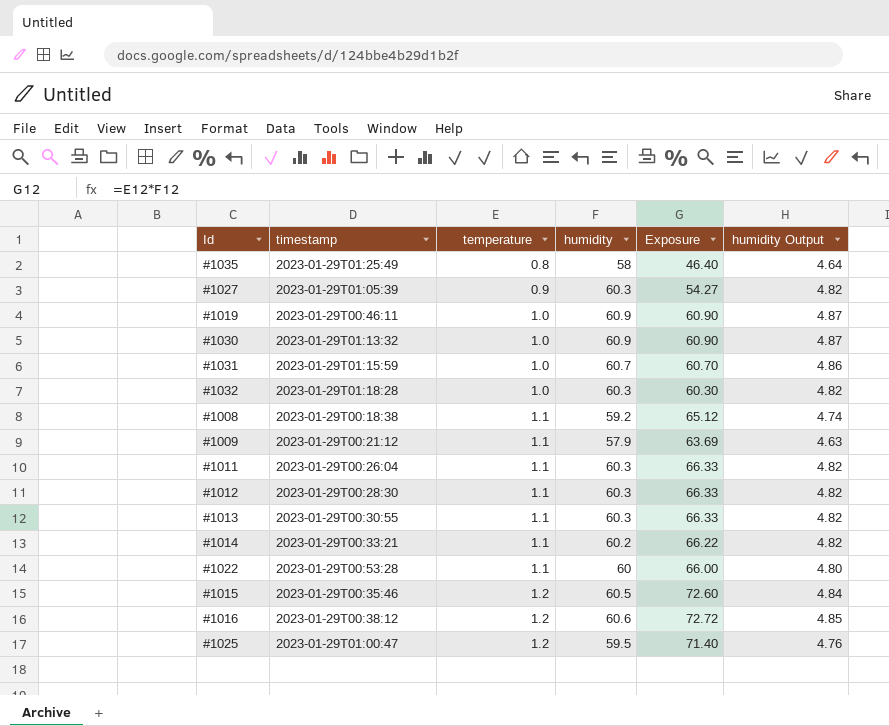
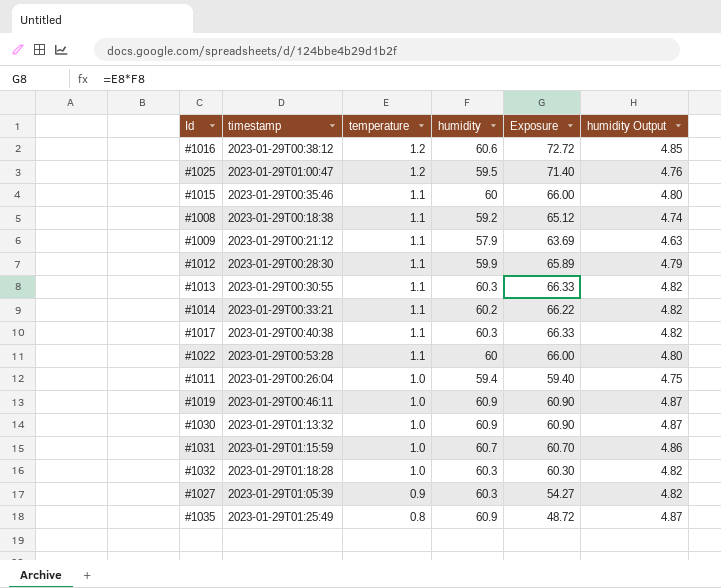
row order: temperature ascending -> temperature descending
#1015 | temperature: 1.2 -> 1.1
#1015 | humidity: 60.5 -> 60
#1015 | Exposure: 72.60 -> 66.00
#1015 | humidity Output: 4.84 -> 4.80
#1012 | humidity: 60.3 -> 59.9
#1012 | Exposure: 66.33 -> 65.89
#1012 | humidity Output: 4.82 -> 4.79
row #1017: none -> 2023-01-29T00:40:38 | 1.1 | 60.3 | 66.33 | 4.82
#1011 | temperature: 1.1 -> 1.0
#1011 | humidity: 60.3 -> 59.4
#1011 | Exposure: 66.33 -> 59.40
#1011 | humidity Output: 4.82 -> 4.75
#1035 | humidity: 58 -> 60.9
#1035 | Exposure: 46.40 -> 48.72
#1035 | humidity Output: 4.64 -> 4.87

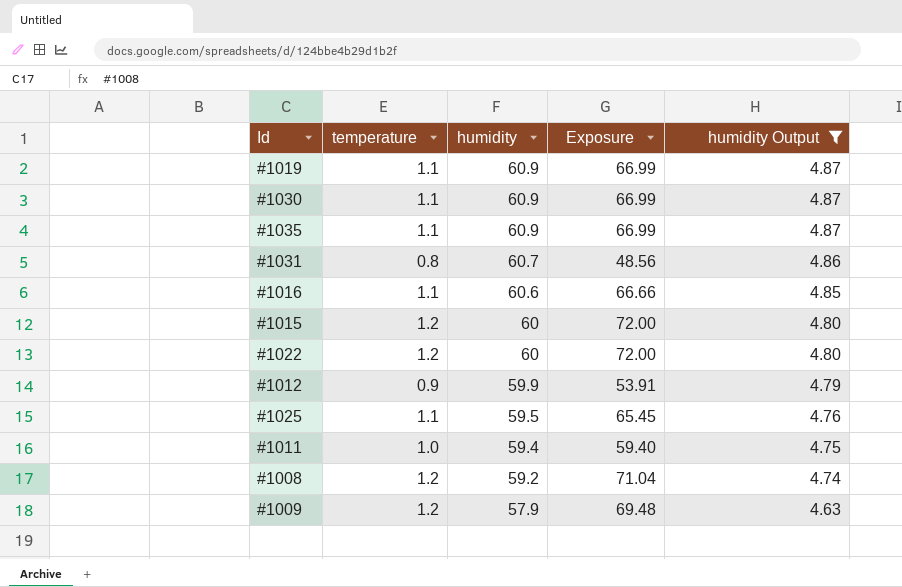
filter: none -> humidity Output != 4.82
row order: temperature descending -> humidity descending
column timestamp | position: 2 -> none
#1019 | temperature: 1.0 -> 1.1
#1019 | Exposure: 60.90 -> 66.99
#1030 | temperature: 1.0 -> 1.1
#1030 | Exposure: 60.90 -> 66.99
#1035 | temperature: 0.8 -> 1.1
#1035 | Exposure: 48.72 -> 66.99
#1031 | temperature: 1.0 -> 0.8
#1031 | Exposure: 60.70 -> 48.56
#1016 | temperature: 1.2 -> 1.1
#1016 | Exposure: 72.72 -> 66.66
#1015 | temperature: 1.1 -> 1.2
#1015 | Exposure: 66.00 -> 72.00
#1022 | temperature: 1.1 -> 1.2
#1022 | Exposure: 66.00 -> 72.00
#1012 | temperature: 1.1 -> 0.9
#1012 | Exposure: 65.89 -> 53.91
#1025 | temperature: 1.2 -> 1.1
#1025 | Exposure: 71.40 -> 65.45
#1008 | temperature: 1.1 -> 1.2
#1008 | Exposure: 65.12 -> 71.04
#1009 | temperature: 1.1 -> 1.2
#1009 | Exposure: 63.69 -> 69.48

